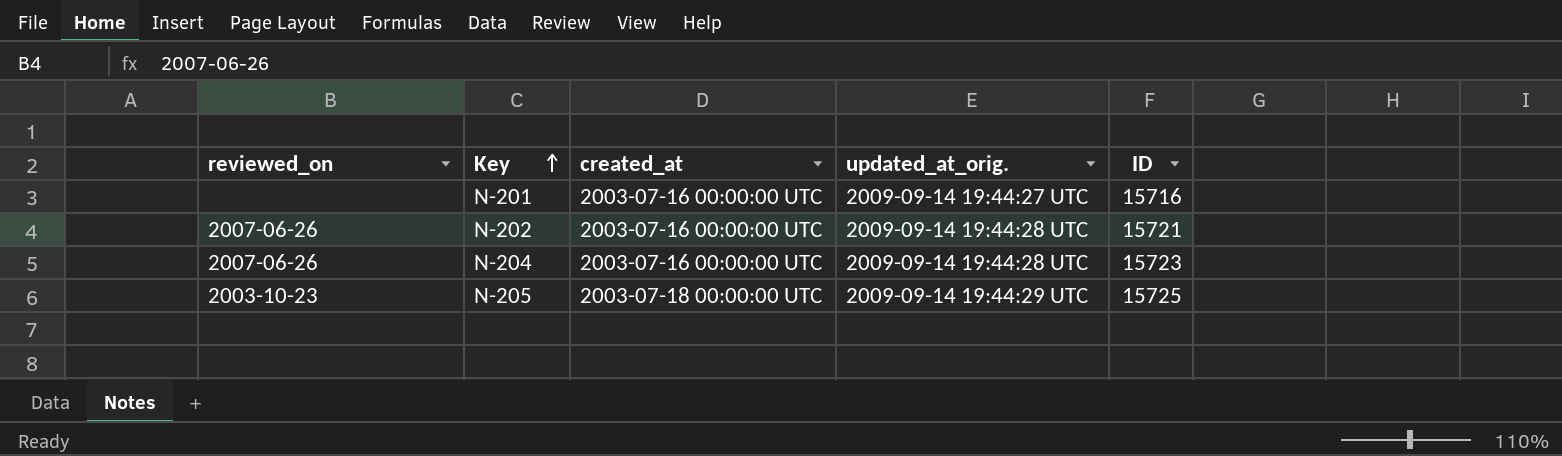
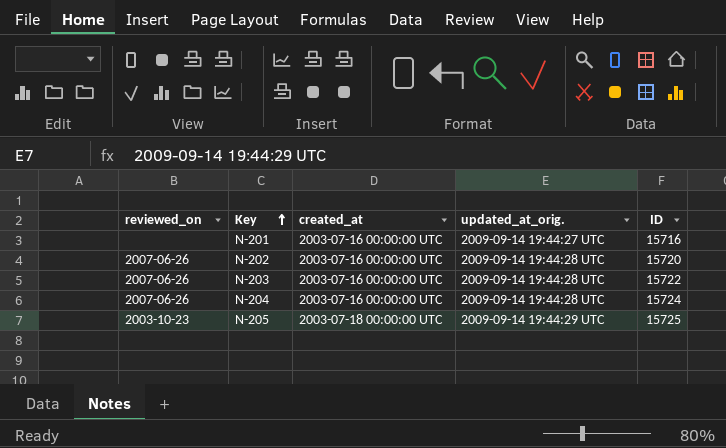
N-202 | ID: 15721 -> 15720
row N-203: none -> 2007-06-26 | 2003-07-16 00:00:00 UTC | 2009-09-14 19:44:28 UTC | 15722
N-204 | ID: 15723 -> 15724

